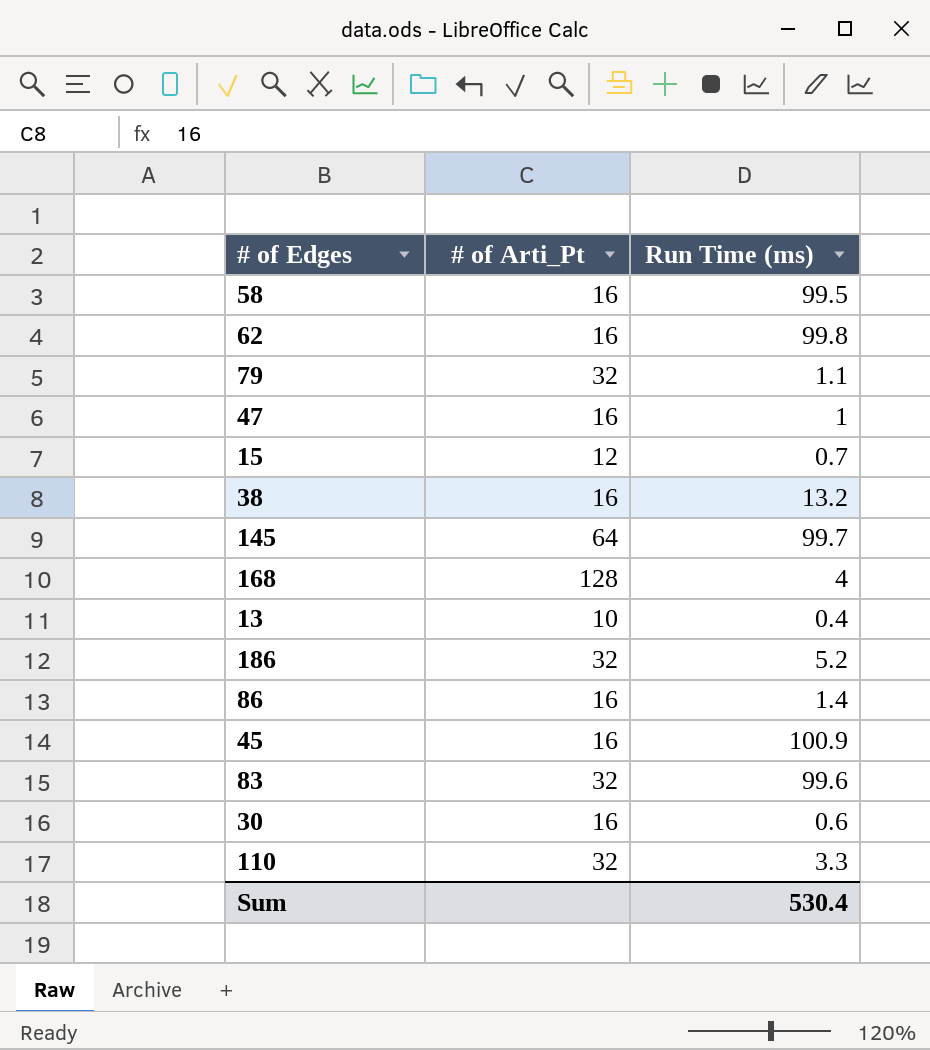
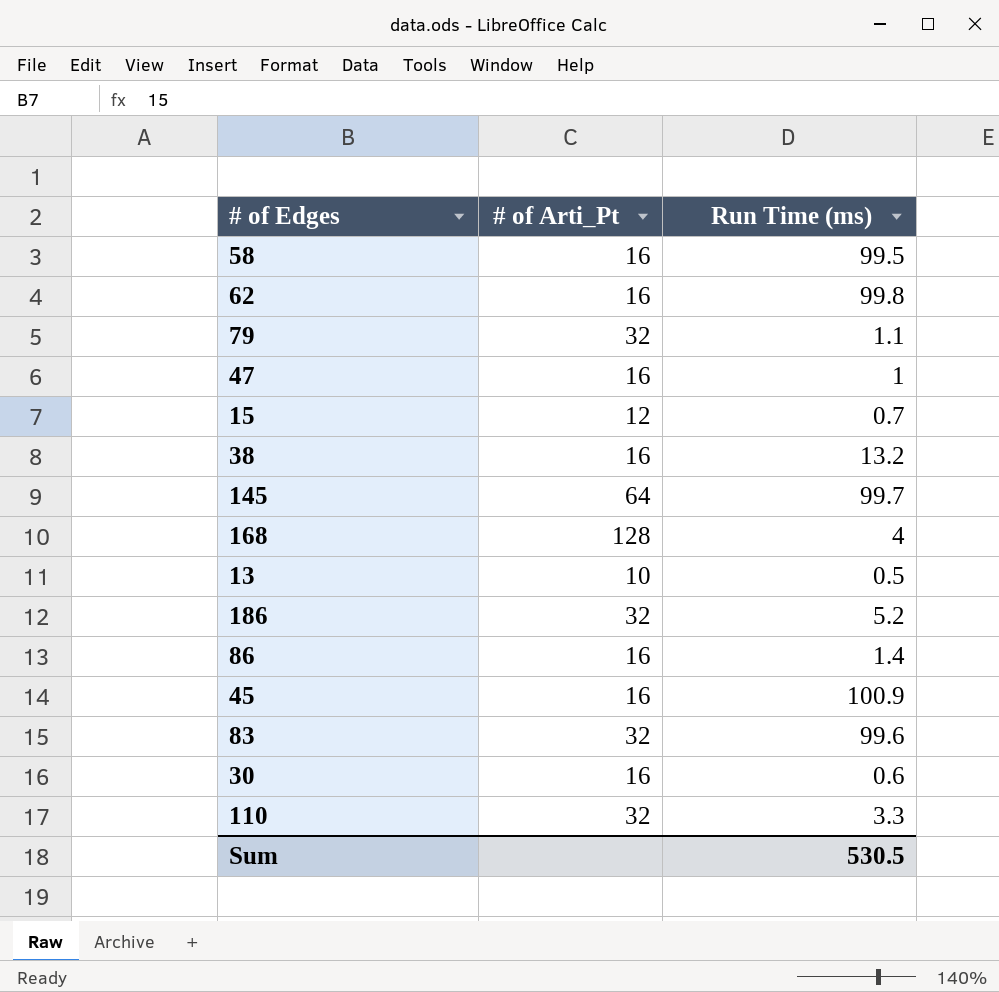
13 | Run Time (ms): 0.4 -> 0.5
Sum | Run Time (ms): 530.4 -> 530.5

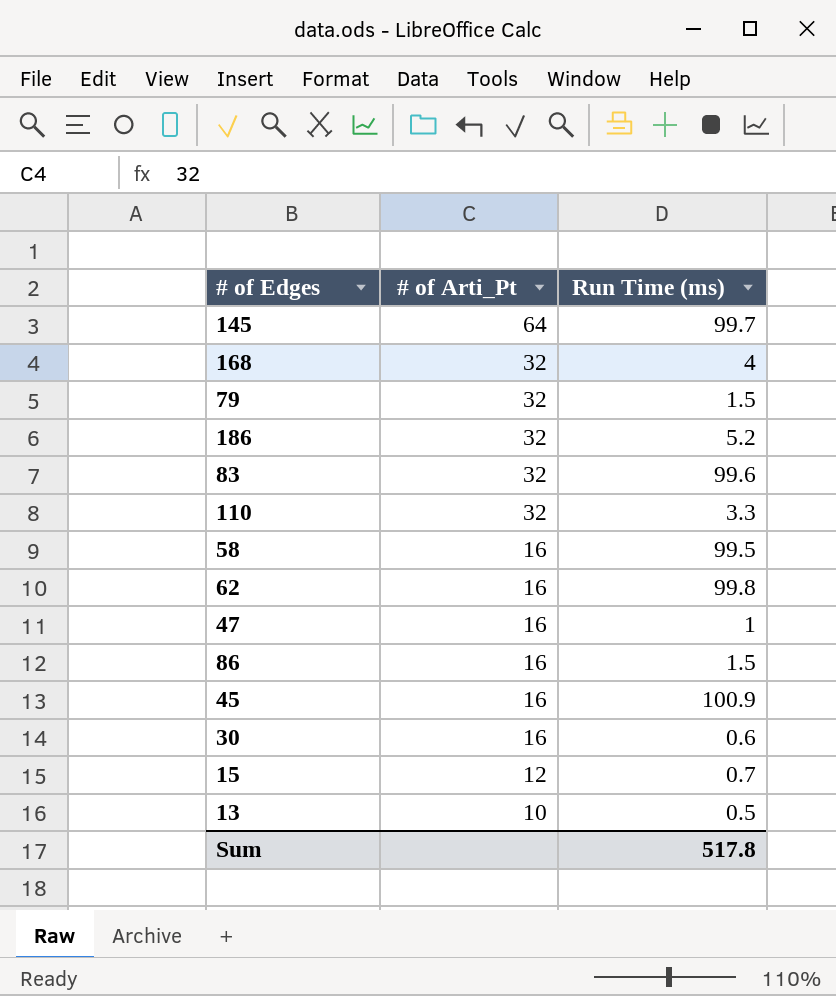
row order: none -> # of Arti_Pt descending
row 38: 16 | 13.2 -> none
168 | # of Arti_Pt: 128 -> 32
79 | Run Time (ms): 1.1 -> 1.5
86 | Run Time (ms): 1.4 -> 1.5
Sum | Run Time (ms): 530.5 -> 517.8

